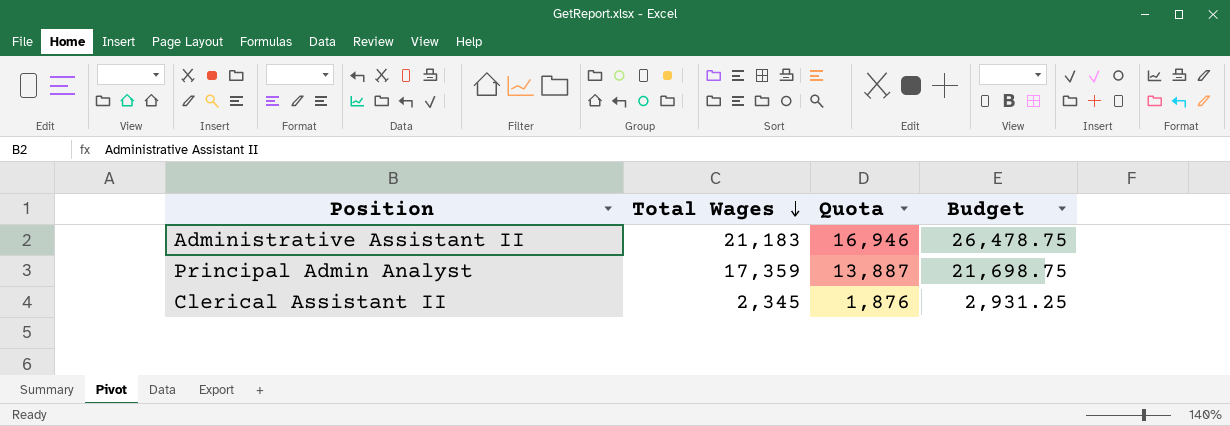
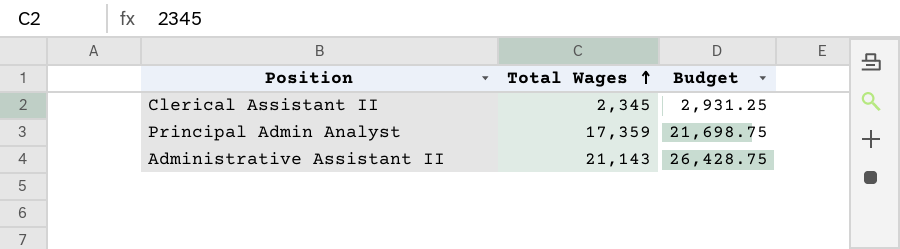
row order: Total Wages descending -> Total Wages ascending
column Quota | formula: [Total Wages] * 0.8 -> none
Administrative Assistant II | Total Wages: 21,183 -> 21,143
Administrative Assistant II | Budget: 26,478.75 -> 26,428.75

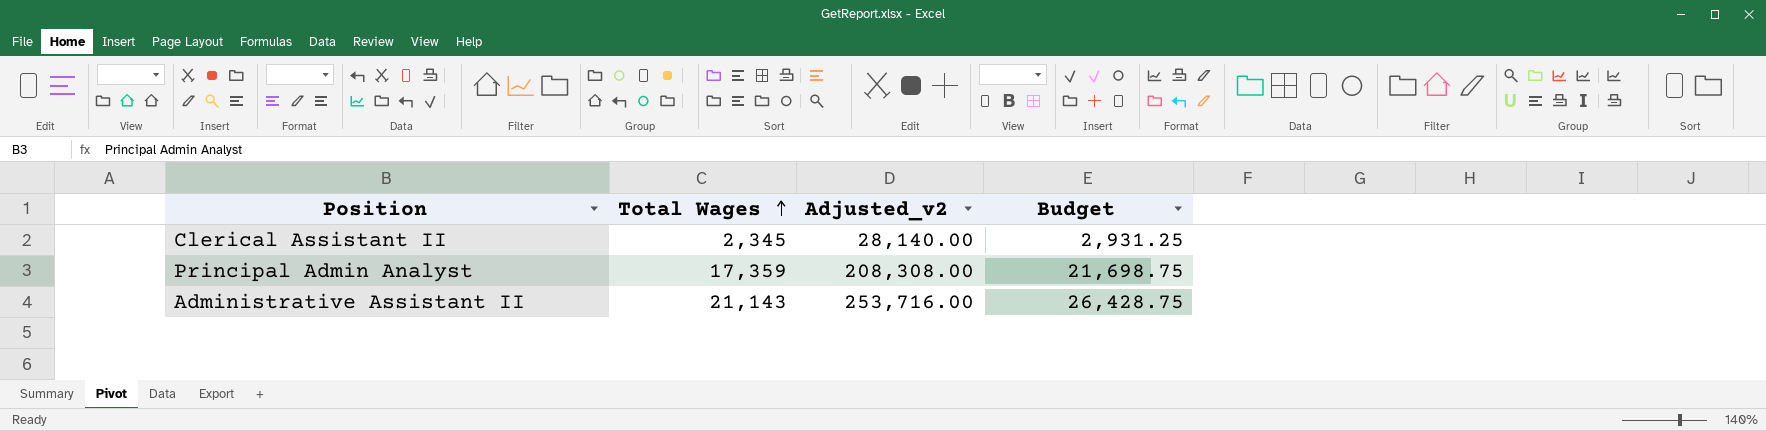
column Adjusted_v2 | formula: none -> [Total Wages] * 12

